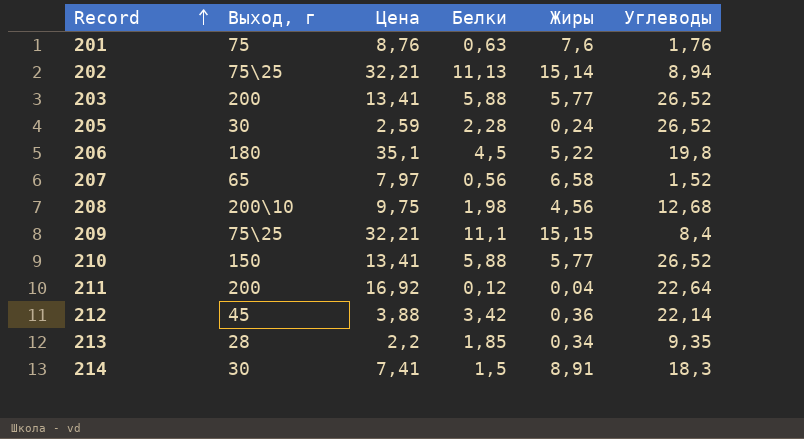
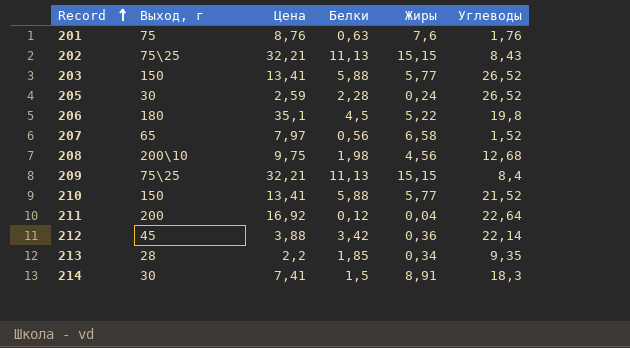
202 | Жиры: 15,14 -> 15,15
202 | Углеводы: 8,94 -> 8,43
203 | Выход, г: 200 -> 150
209 | Белки: 11,1 -> 11,13
210 | Углеводы: 26,52 -> 21,52

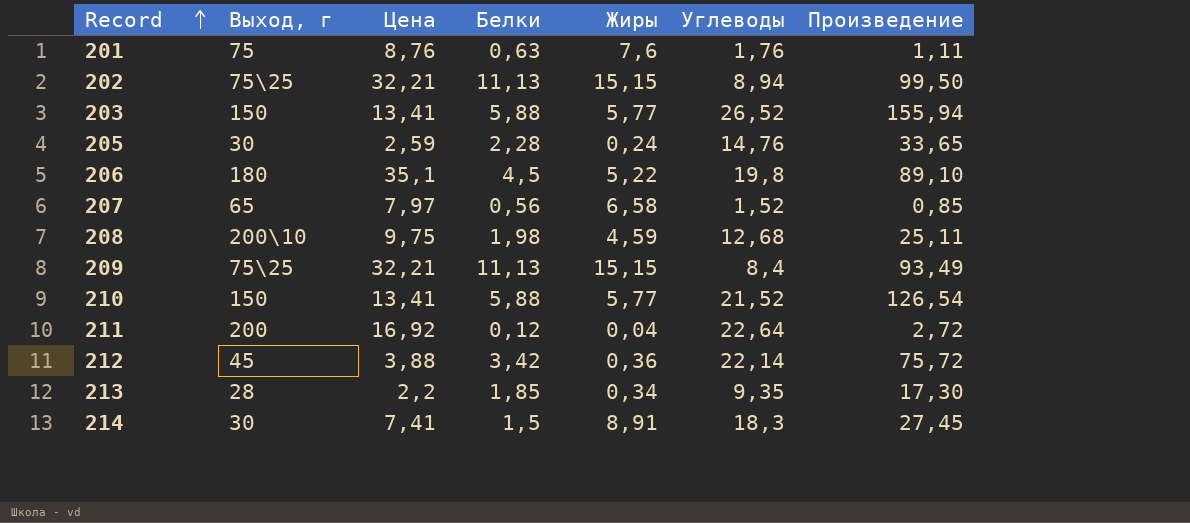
column Произведение | formula: none -> [Белки] * [Углеводы]
202 | Углеводы: 8,43 -> 8,94
205 | Углеводы: 26,52 -> 14,76
208 | Жиры: 4,56 -> 4,59

